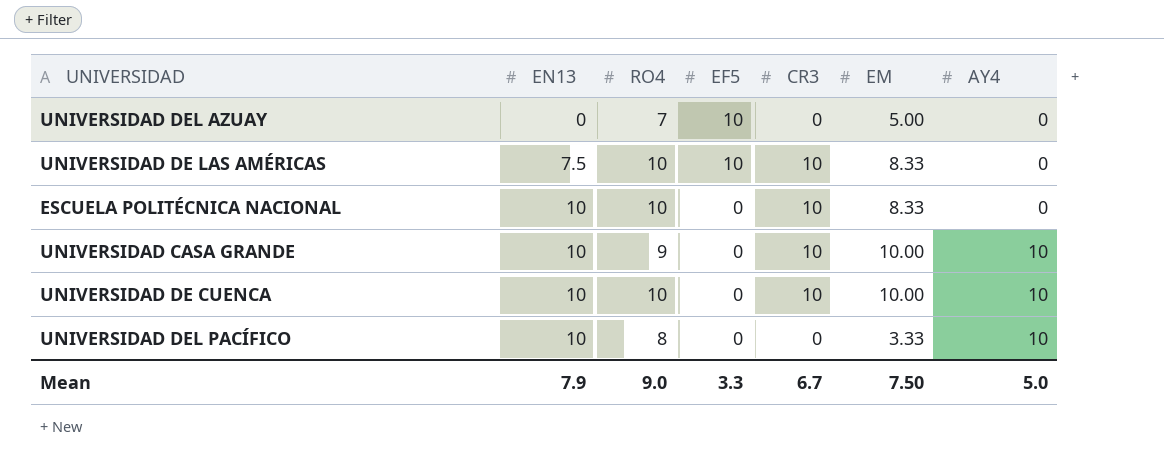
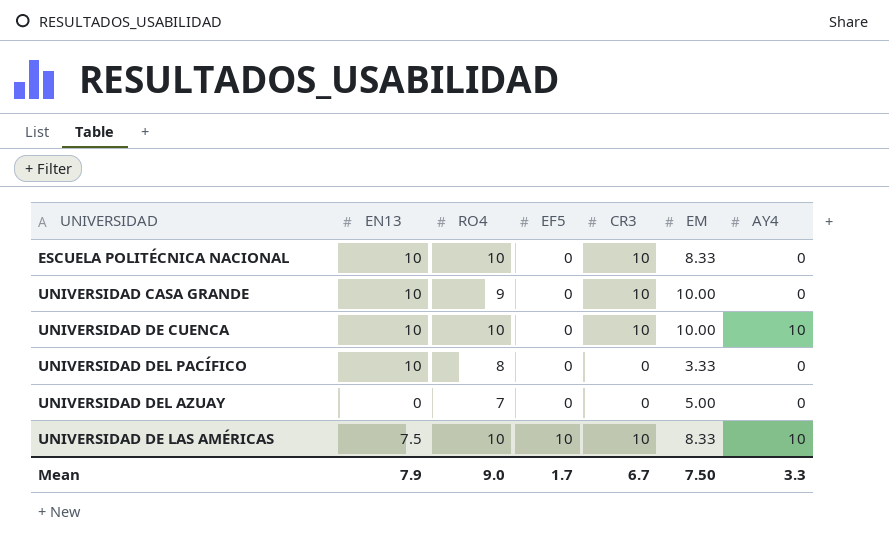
row order: EN13 ascending -> EF5 ascending
UNIVERSIDAD CASA GRANDE | AY4: 10 -> 0
UNIVERSIDAD DEL PACÍFICO | AY4: 10 -> 0
UNIVERSIDAD DEL AZUAY | EF5: 10 -> 0
UNIVERSIDAD DE LAS AMÉRICAS | AY4: 0 -> 10
Mean | EF5: 3.3 -> 1.7
Mean | AY4: 5.0 -> 3.3

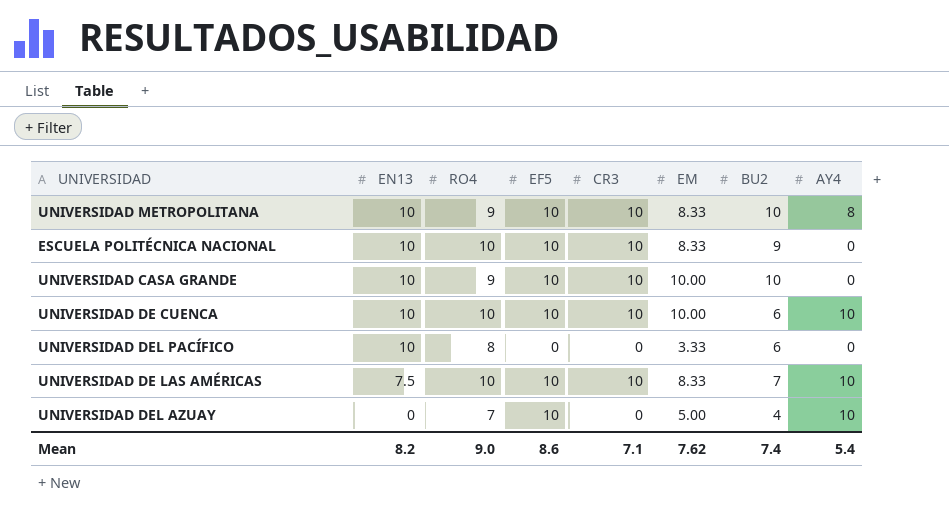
row order: EF5 ascending -> EN13 descending
column BU2 | position: none -> 7
row UNIVERSIDAD METROPOLITANA: none -> 10 | 9 | 10 | 10 | 8.33 | 10 | 8
ESCUELA POLITÉCNICA NACIONAL | EF5: 0 -> 10
UNIVERSIDAD CASA GRANDE | EF5: 0 -> 10
UNIVERSIDAD DE CUENCA | EF5: 0 -> 10
UNIVERSIDAD DEL AZUAY | EF5: 0 -> 10
UNIVERSIDAD DEL AZUAY | AY4: 0 -> 10
Mean | EN13: 7.9 -> 8.2
Mean | EF5: 1.7 -> 8.6
Mean | CR3: 6.7 -> 7.1
Mean | EM: 7.50 -> 7.62
Mean | AY4: 3.3 -> 5.4

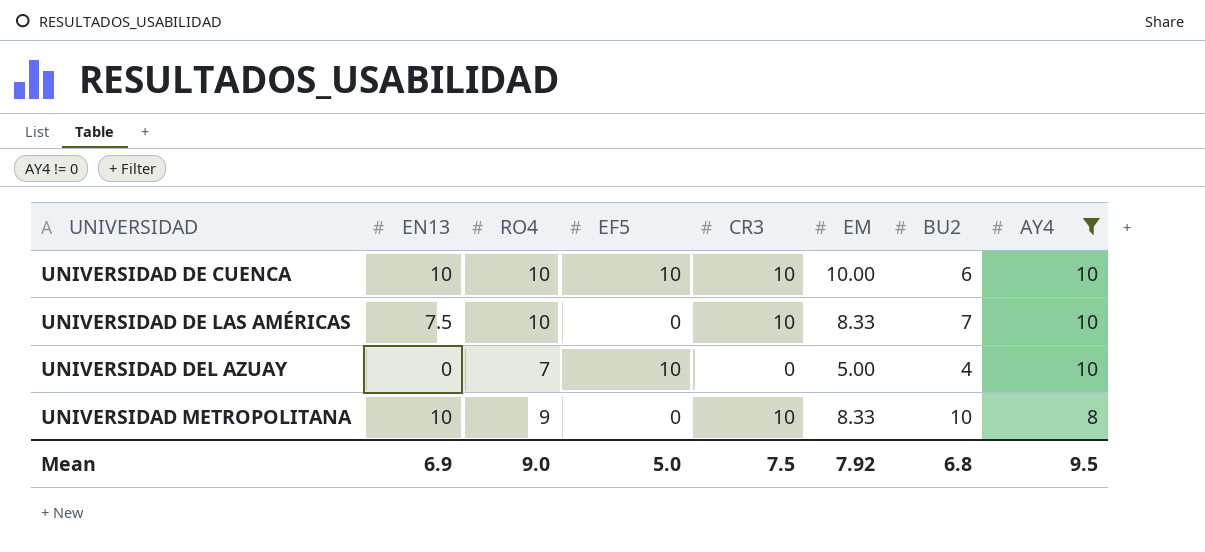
filter: none -> AY4 != 0
row order: EN13 descending -> UNIVERSIDAD ascending
UNIVERSIDAD DE LAS AMÉRICAS | EF5: 10 -> 0
UNIVERSIDAD METROPOLITANA | EF5: 10 -> 0
Mean | EN13: 8.2 -> 6.9
Mean | EF5: 8.6 -> 5.0
Mean | CR3: 7.1 -> 7.5
Mean | EM: 7.62 -> 7.92
Mean | BU2: 7.4 -> 6.8
Mean | AY4: 5.4 -> 9.5

